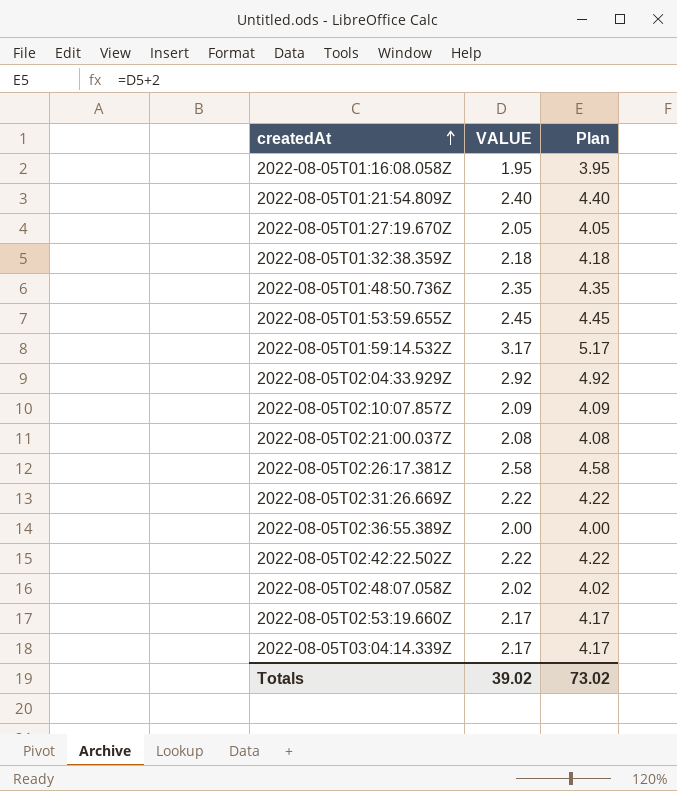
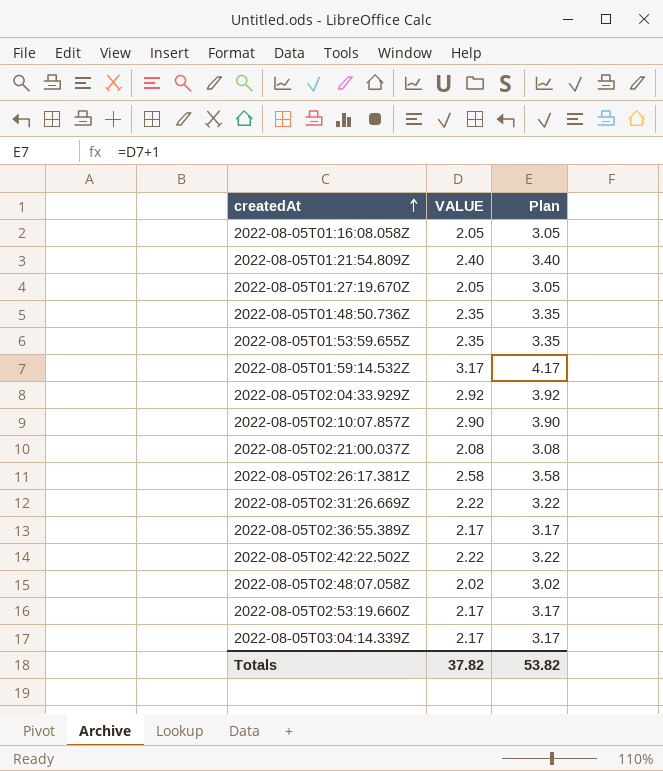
column Plan | formula: [VALUE] + 2 -> [VALUE] + 1
row 2022-08-05T01:32:38.359Z: 2.18 | 4.18 -> none
2022-08-05T01:16:08.058Z | VALUE: 1.95 -> 2.05
2022-08-05T01:53:59.655Z | VALUE: 2.45 -> 2.35
2022-08-05T02:10:07.857Z | VALUE: 2.09 -> 2.90
2022-08-05T02:36:55.389Z | VALUE: 2.00 -> 2.17
Totals | VALUE: 39.02 -> 37.82
Totals | Plan: 73.02 -> 53.82

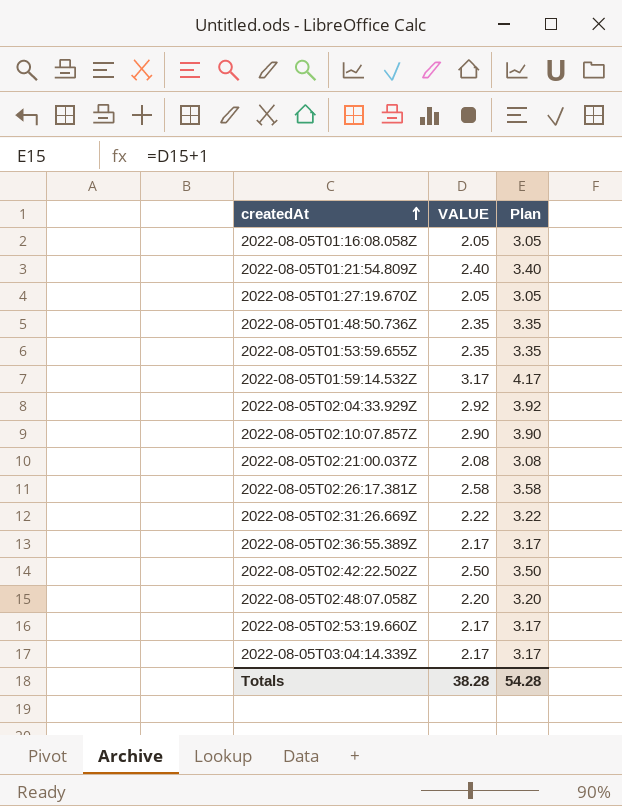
2022-08-05T02:42:22.502Z | VALUE: 2.22 -> 2.50
2022-08-05T02:42:22.502Z | Plan: 3.22 -> 3.50
2022-08-05T02:48:07.058Z | VALUE: 2.02 -> 2.20
2022-08-05T02:48:07.058Z | Plan: 3.02 -> 3.20
Totals | VALUE: 37.82 -> 38.28
Totals | Plan: 53.82 -> 54.28

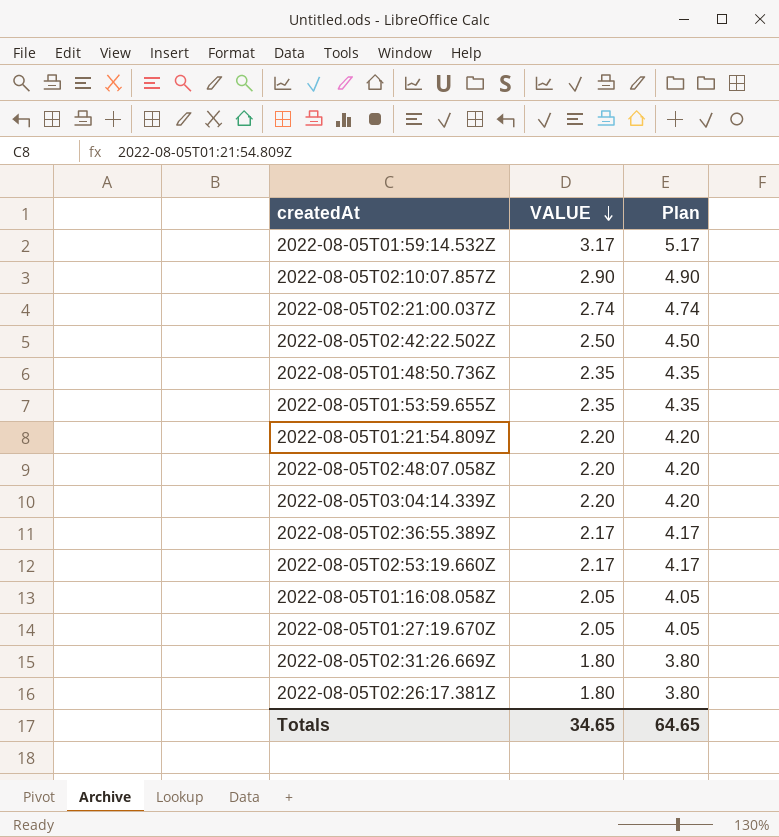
row order: createdAt ascending -> VALUE descending
column Plan | formula: [VALUE] + 1 -> [VALUE] + 2
row 2022-08-05T02:04:33.929Z: 2.92 | 3.92 -> none
2022-08-05T02:21:00.037Z | VALUE: 2.08 -> 2.74
2022-08-05T01:21:54.809Z | VALUE: 2.40 -> 2.20
2022-08-05T03:04:14.339Z | VALUE: 2.17 -> 2.20
2022-08-05T02:31:26.669Z | VALUE: 2.22 -> 1.80
2022-08-05T02:26:17.381Z | VALUE: 2.58 -> 1.80
Totals | VALUE: 38.28 -> 34.65
Totals | Plan: 54.28 -> 64.65

